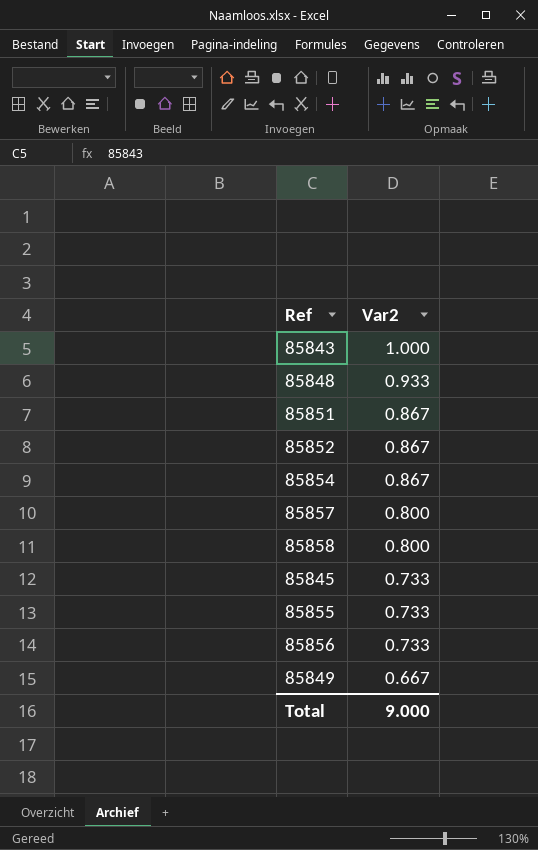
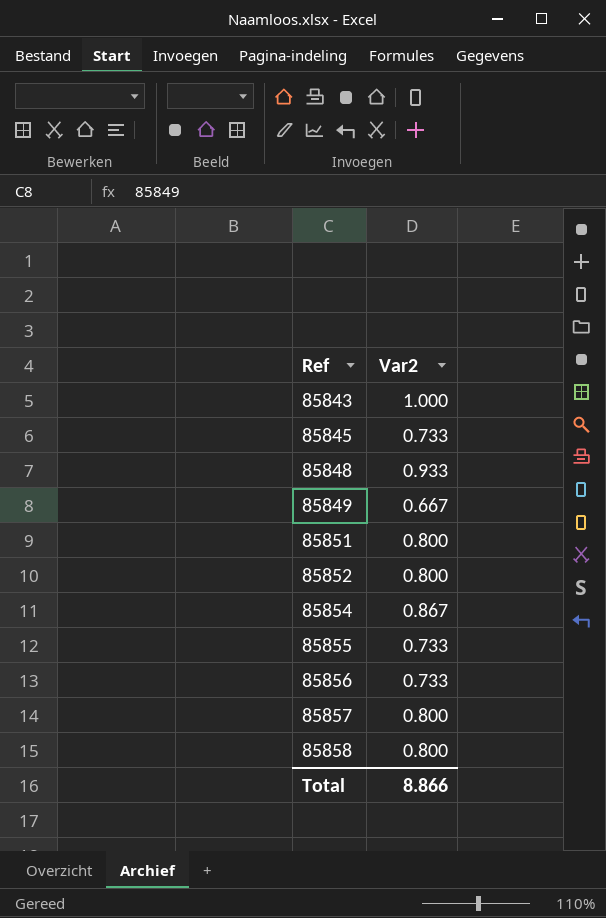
row order: Var2 descending -> Ref ascending
85851 | Var2: 0.867 -> 0.800
85852 | Var2: 0.867 -> 0.800
Total | Var2: 9.000 -> 8.866

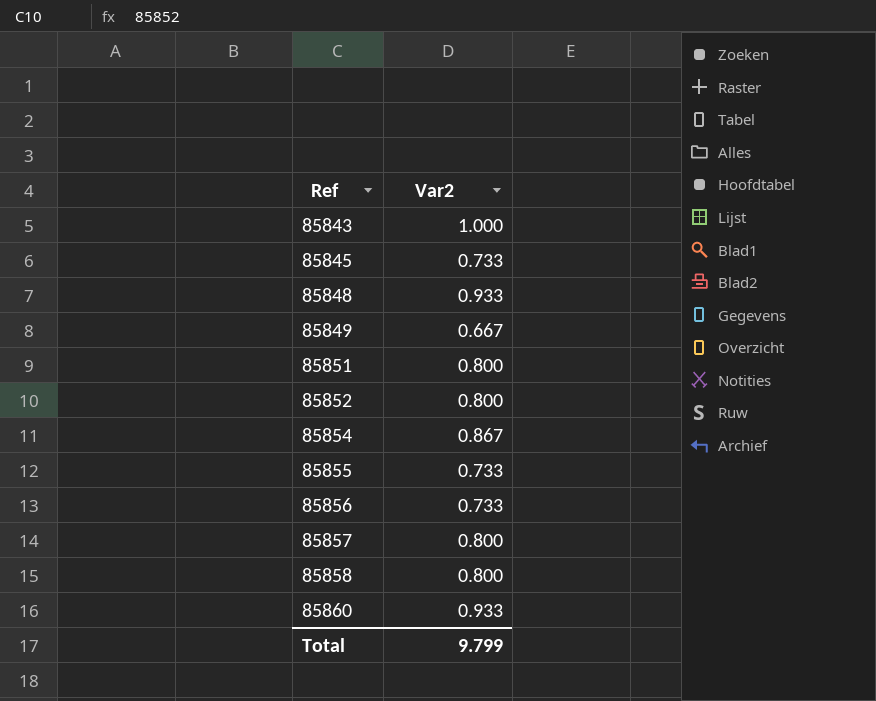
row 85860: none -> 0.933
Total | Var2: 8.866 -> 9.799

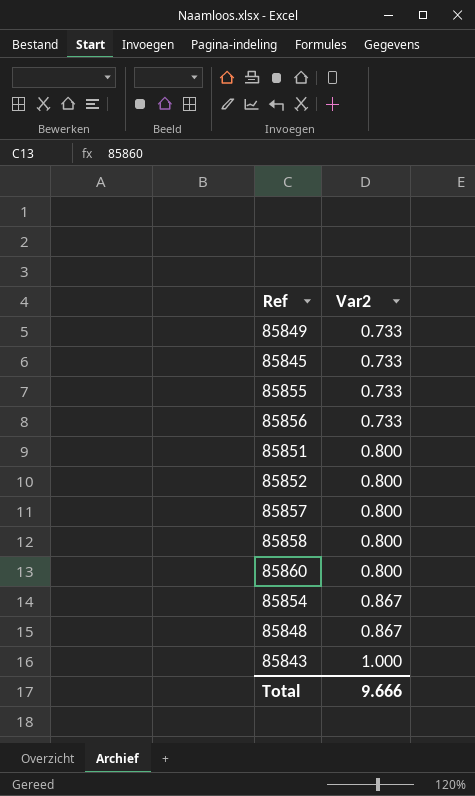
row order: Ref ascending -> Var2 ascending
85849 | Var2: 0.667 -> 0.733
85860 | Var2: 0.933 -> 0.800
85848 | Var2: 0.933 -> 0.867
Total | Var2: 9.799 -> 9.666

